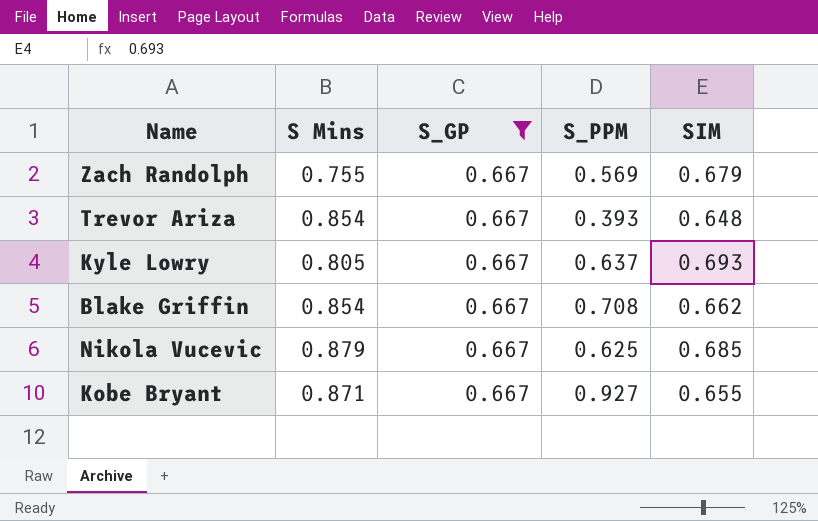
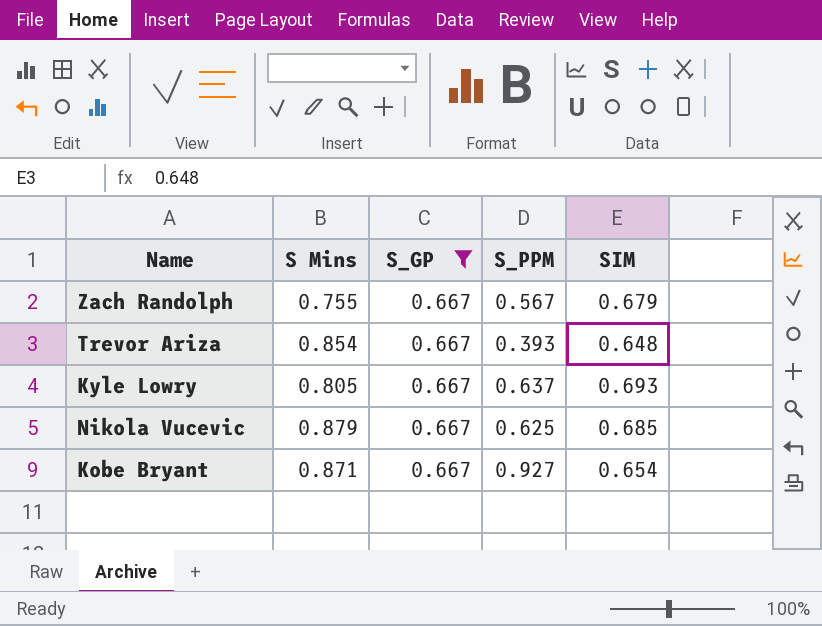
row Blake Griffin: 0.854 | 0.667 | 0.708 | 0.662 -> none
Zach Randolph | S_PPM: 0.569 -> 0.567
Kobe Bryant | SIM: 0.655 -> 0.654

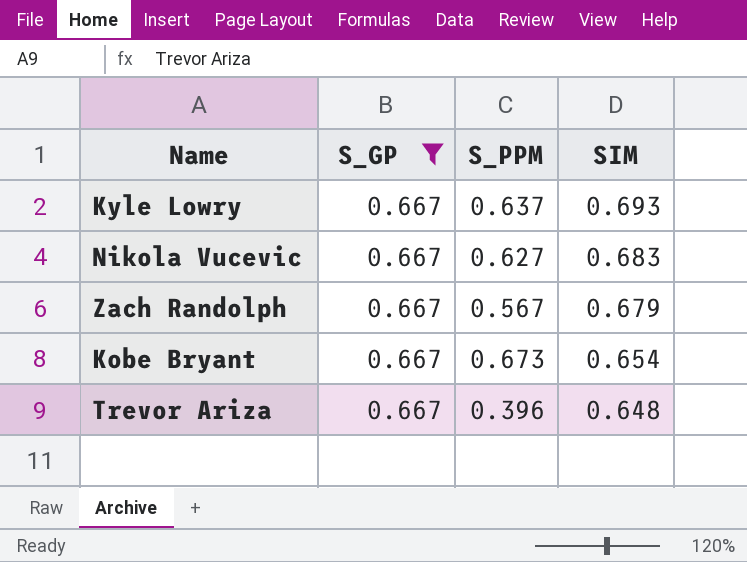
row order: none -> SIM descending
column S Mins | position: 2 -> none
Nikola Vucevic | S_PPM: 0.625 -> 0.627
Nikola Vucevic | SIM: 0.685 -> 0.683
Kobe Bryant | S_PPM: 0.927 -> 0.673
Trevor Ariza | S_PPM: 0.393 -> 0.396

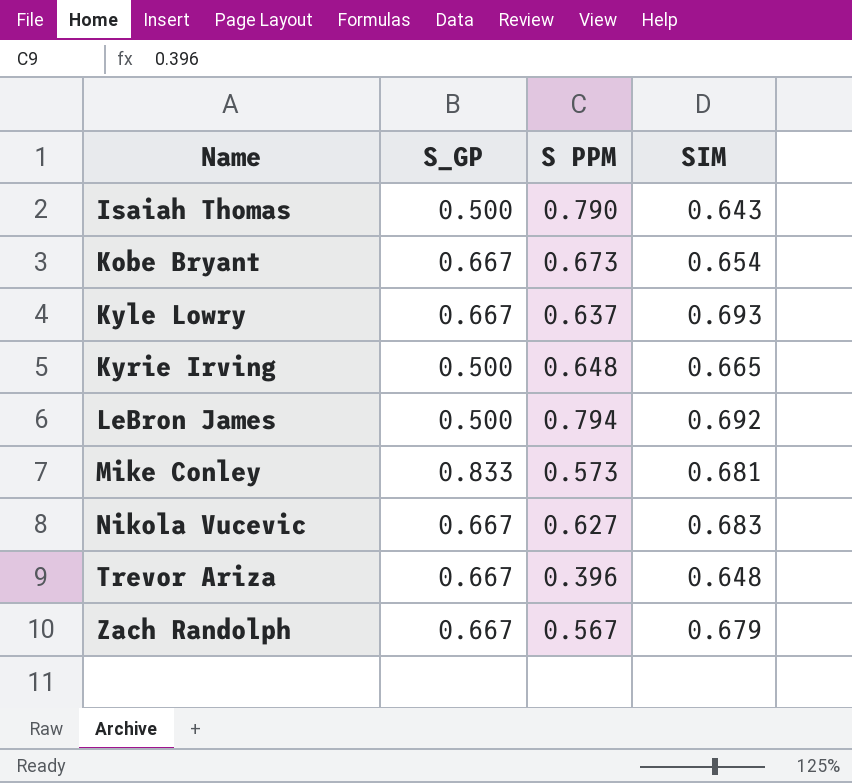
filter: S_GP = 0.667 -> none
row order: SIM descending -> Name ascending
column name: S_PPM -> S PPM

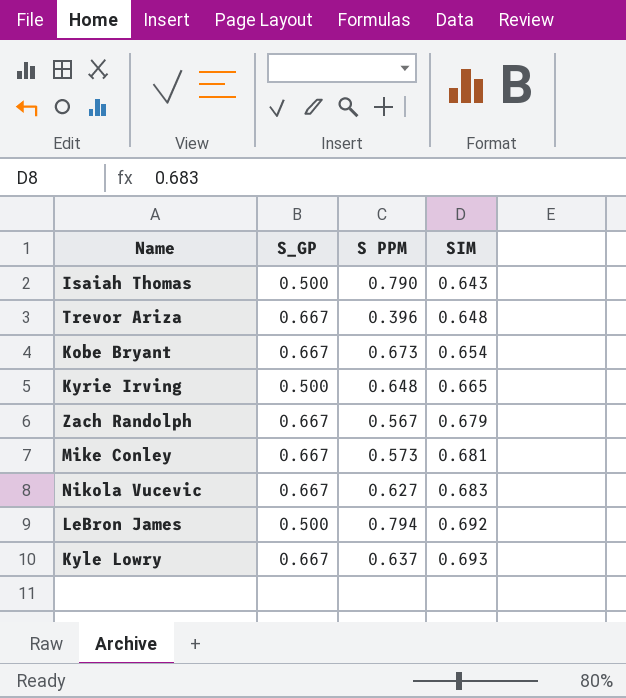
row order: Name ascending -> SIM ascending
Mike Conley | S_GP: 0.833 -> 0.667

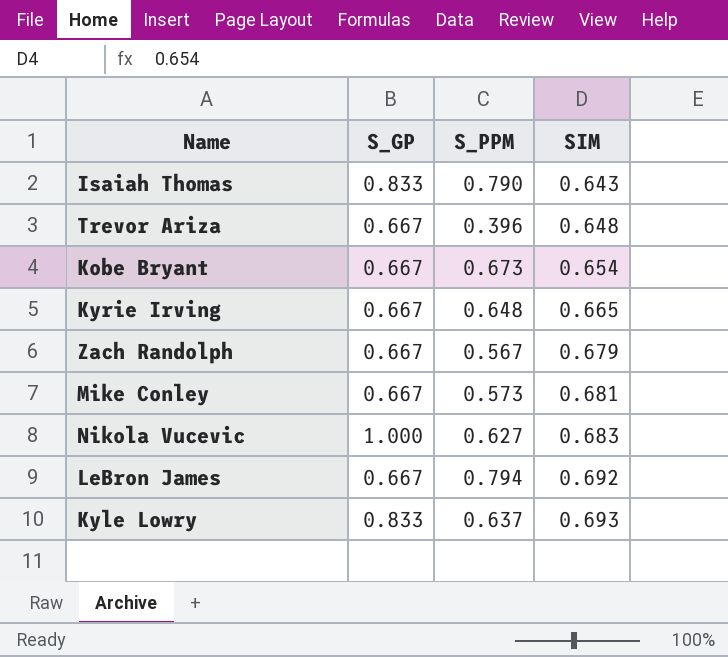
column name: S PPM -> S_PPM
Isaiah Thomas | S_GP: 0.500 -> 0.833
Kyrie Irving | S_GP: 0.500 -> 0.667
Nikola Vucevic | S_GP: 0.667 -> 1.000
LeBron James | S_GP: 0.500 -> 0.667
Kyle Lowry | S_GP: 0.667 -> 0.833

